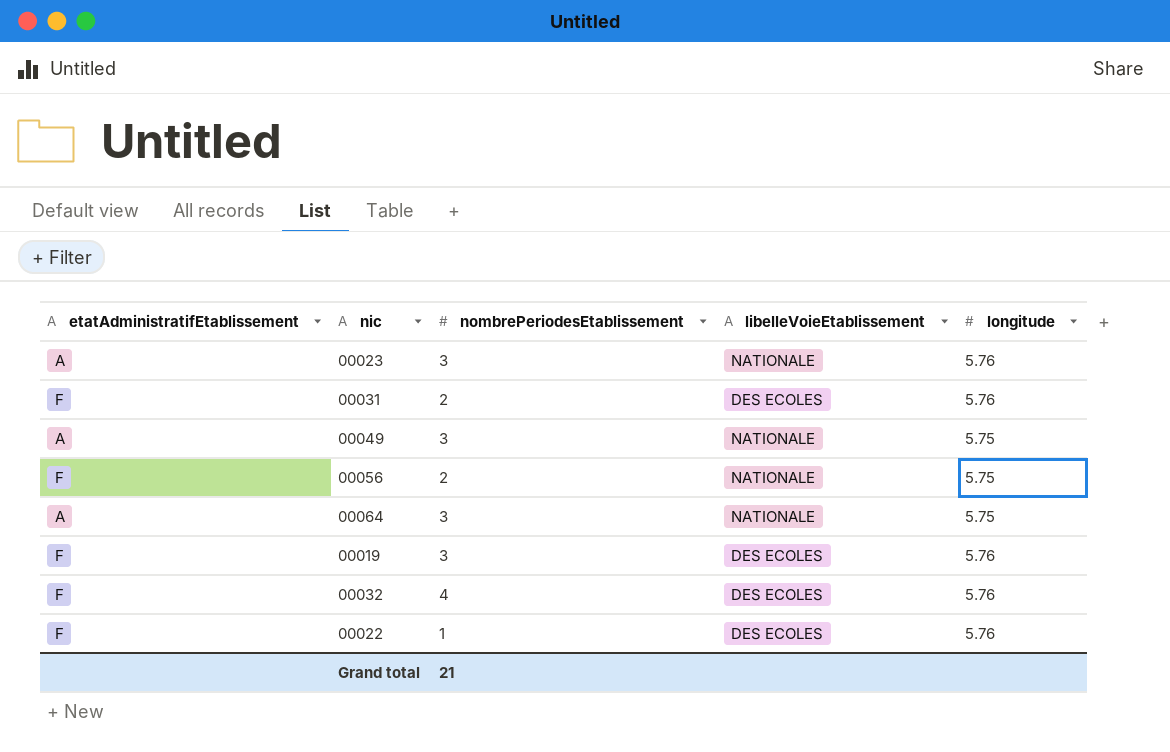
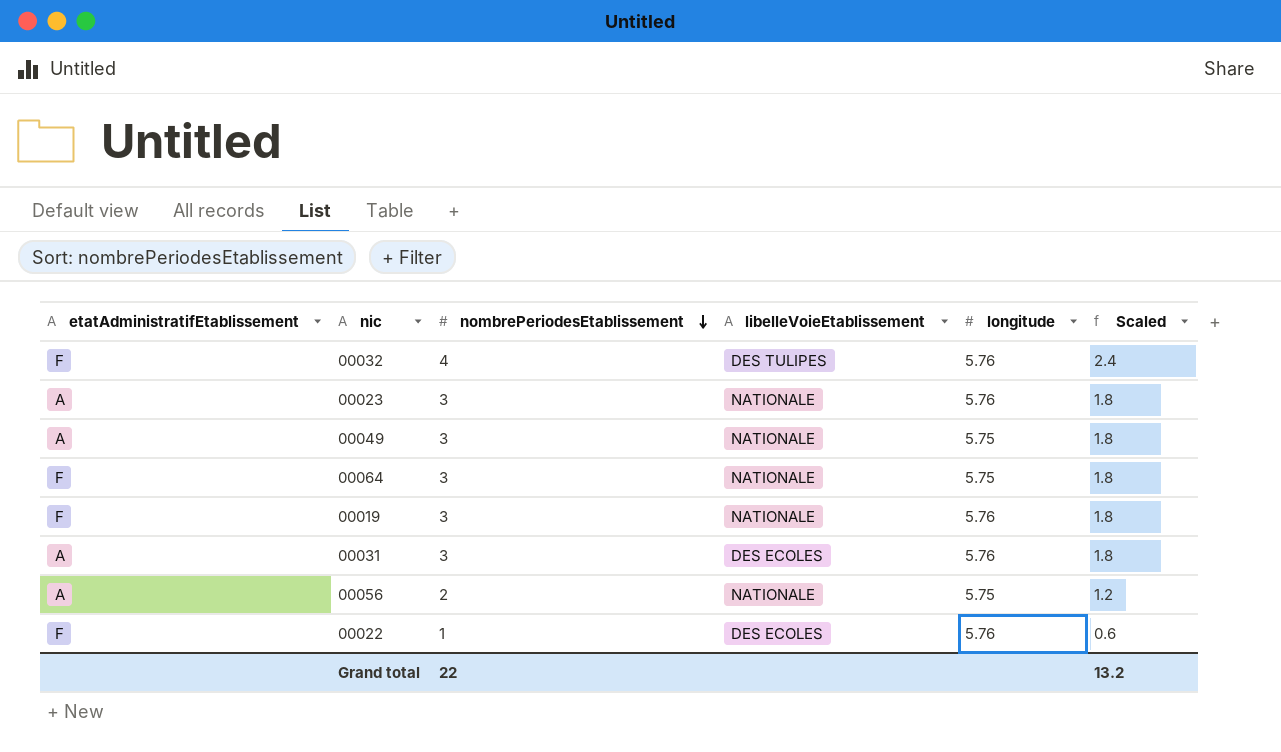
row order: none -> nombrePeriodesEtablissement descending
column Scaled | formula: none -> [nombrePeriodesEtablissement] * 0.6
00032 | libelleVoieEtablissement: DES ECOLES -> DES TULIPES
00064 | etatAdministratifEtablissement: A -> F
00019 | libelleVoieEtablissement: DES ECOLES -> NATIONALE
00031 | etatAdministratifEtablissement: F -> A
00031 | nombrePeriodesEtablissement: 2 -> 3
00056 | etatAdministratifEtablissement: F -> A
Grand total | nombrePeriodesEtablissement: 21 -> 22

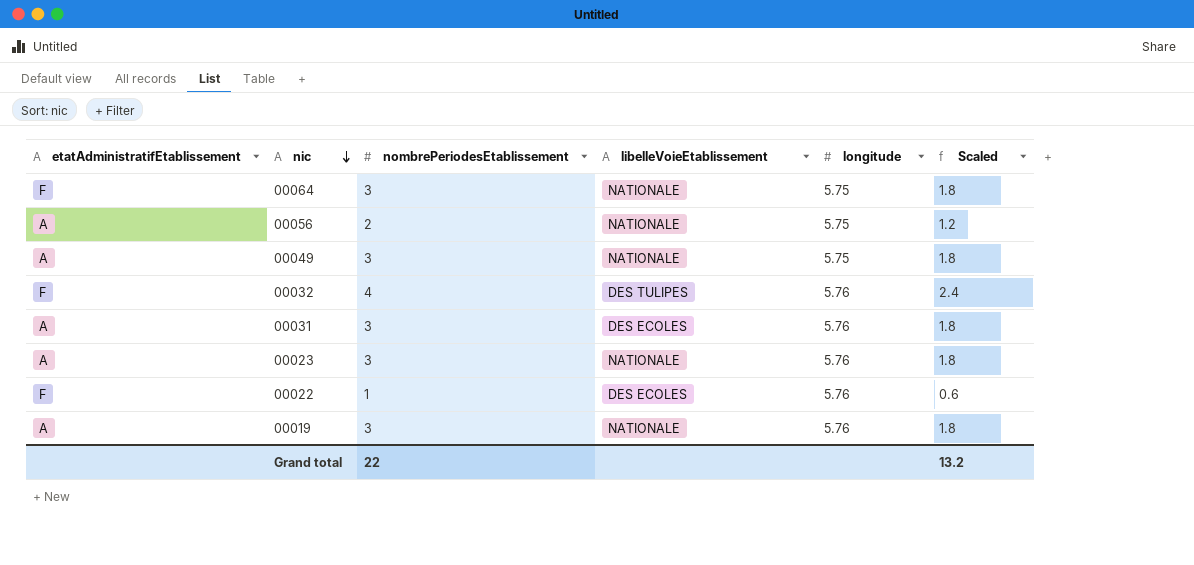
row order: nombrePeriodesEtablissement descending -> nic descending
00019 | etatAdministratifEtablissement: F -> A

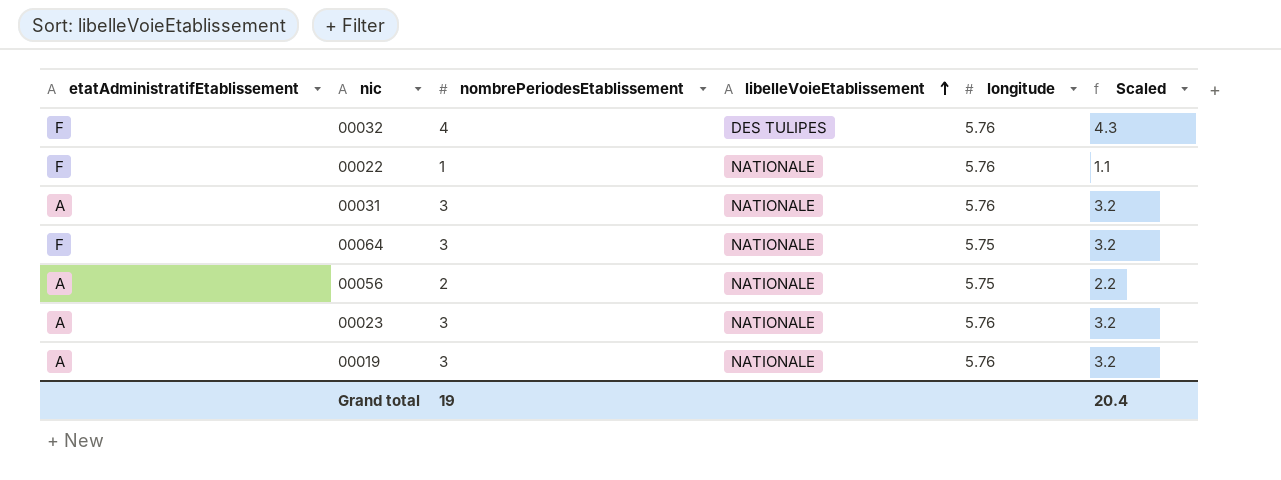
row order: nic descending -> libelleVoieEtablissement ascending
column Scaled | formula: [nombrePeriodesEtablissement] * 0.6 -> [nombrePeriodesEtablissement] * 1.08
row 00049: A | 3 | NATIONALE | 5.75 | 1.8 -> none
00022 | libelleVoieEtablissement: DES ECOLES -> NATIONALE
00031 | libelleVoieEtablissement: DES ECOLES -> NATIONALE
Grand total | nombrePeriodesEtablissement: 22 -> 19
Grand total | Scaled: 13.2 -> 20.4

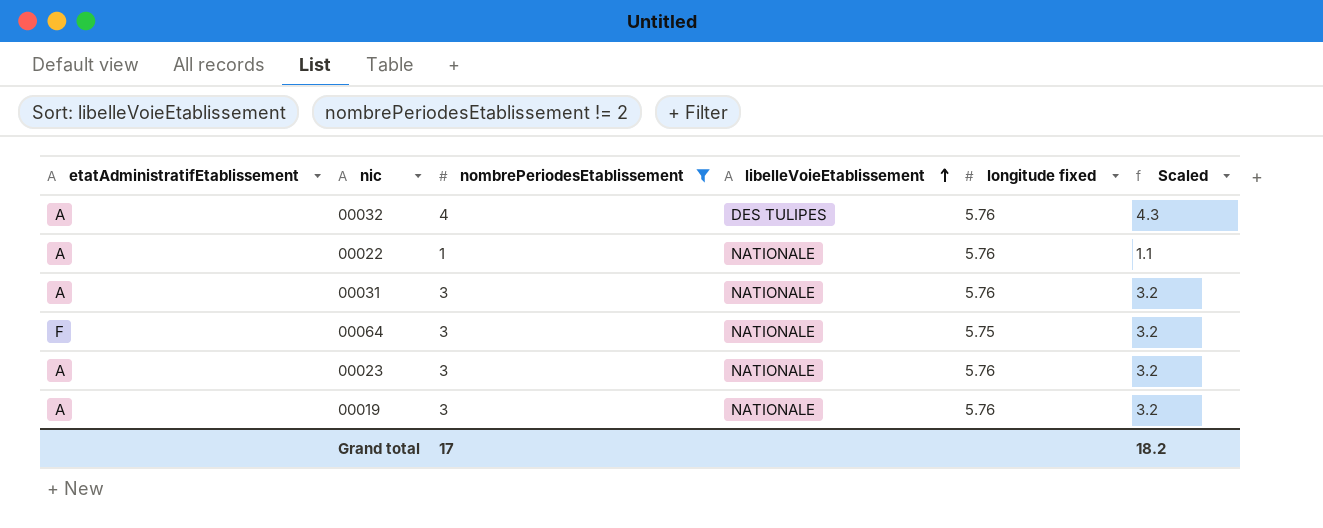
filter: none -> nombrePeriodesEtablissement != 2
column name: longitude -> longitude fixed
00032 | etatAdministratifEtablissement: F -> A
00022 | etatAdministratifEtablissement: F -> A
Grand total | nombrePeriodesEtablissement: 19 -> 17
Grand total | Scaled: 20.4 -> 18.2

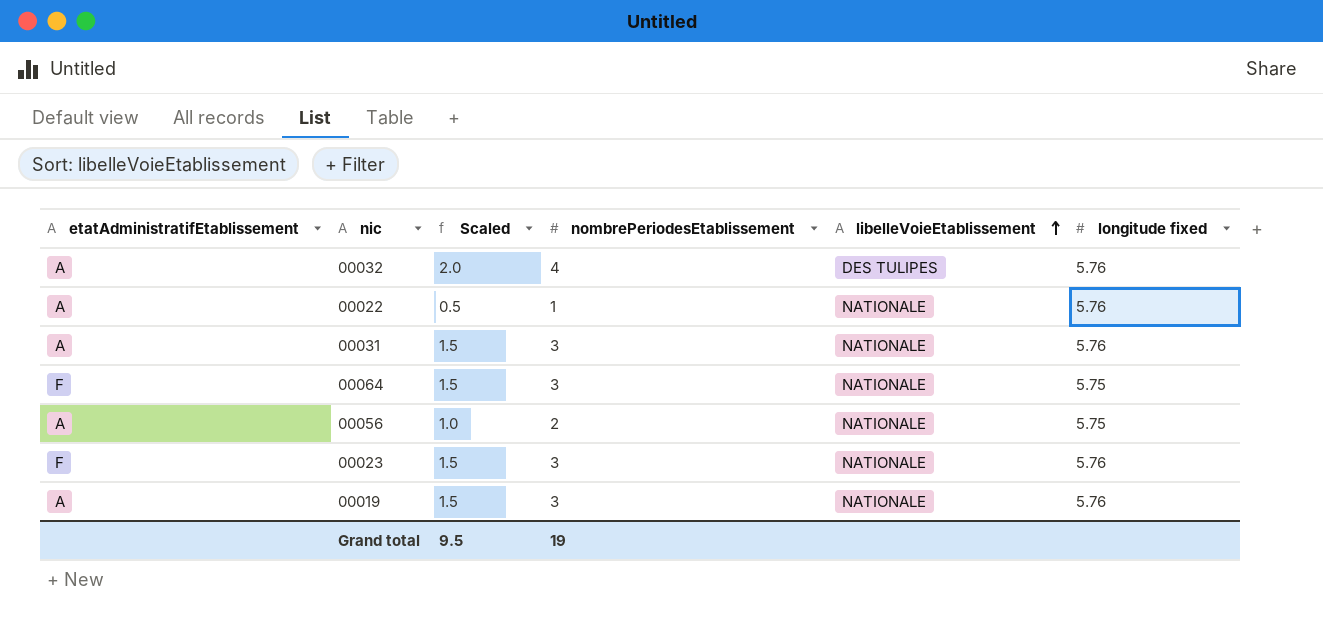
filter: nombrePeriodesEtablissement != 2 -> none
column Scaled | formula: [nombrePeriodesEtablissement] * 1.08 -> [nombrePeriodesEtablissement] * 0.5
column Scaled | position: 6 -> 3
00023 | etatAdministratifEtablissement: A -> F
Grand total | Scaled: 18.2 -> 9.5
Grand total | nombrePeriodesEtablissement: 17 -> 19

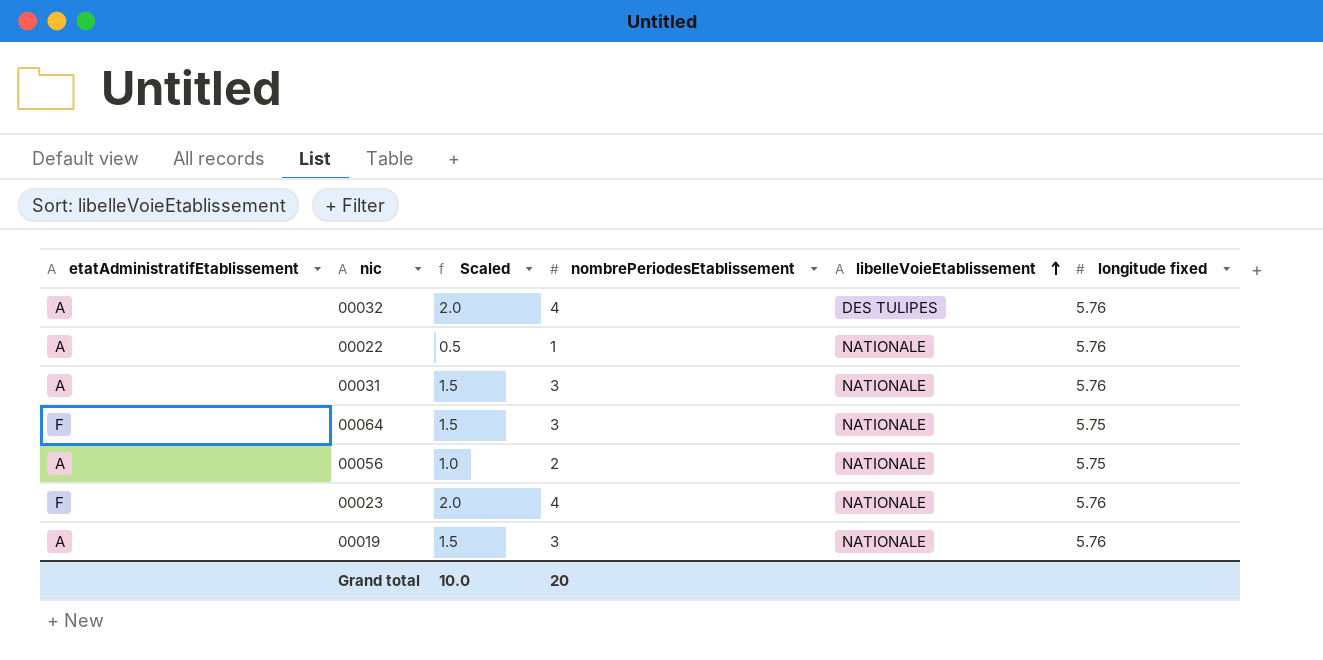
00023 | Scaled: 1.5 -> 2.0
00023 | nombrePeriodesEtablissement: 3 -> 4
Grand total | Scaled: 9.5 -> 10.0
Grand total | nombrePeriodesEtablissement: 19 -> 20

